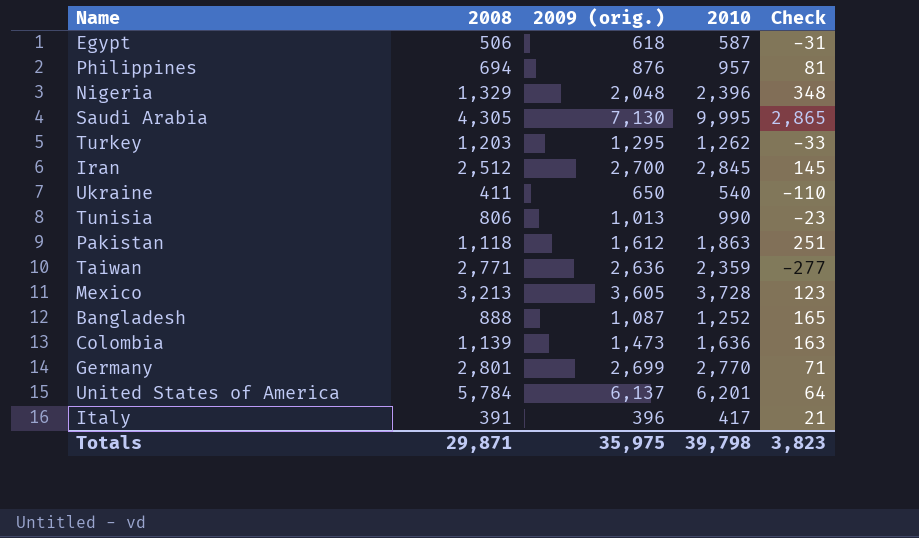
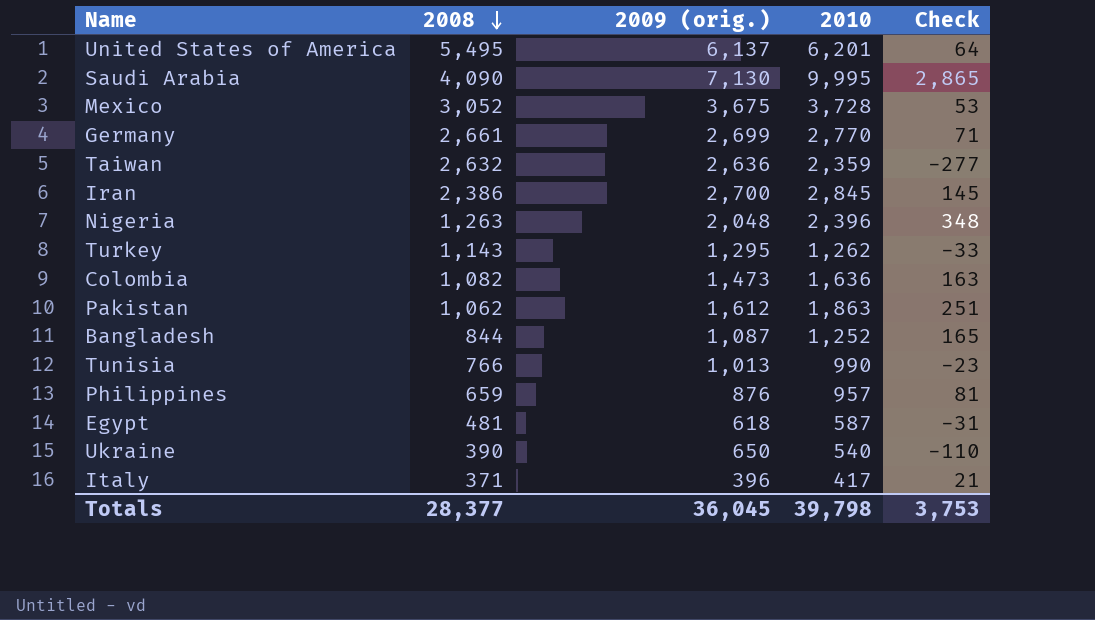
row order: none -> 2008 descending
United States of America | 2008: 5,784 -> 5,495
Saudi Arabia | 2008: 4,305 -> 4,090
Mexico | 2008: 3,213 -> 3,052
Mexico | 2009 (orig.): 3,605 -> 3,675
Mexico | Check: 123 -> 53
Germany | 2008: 2,801 -> 2,661
Taiwan | 2008: 2,771 -> 2,632
Iran | 2008: 2,512 -> 2,386
Nigeria | 2008: 1,329 -> 1,263
Turkey | 2008: 1,203 -> 1,143
Colombia | 2008: 1,139 -> 1,082
Pakistan | 2008: 1,118 -> 1,062
Bangladesh | 2008: 888 -> 844
Tunisia | 2008: 806 -> 766
Philippines | 2008: 694 -> 659
Egypt | 2008: 506 -> 481
Ukraine | 2008: 411 -> 390
Italy | 2008: 391 -> 371
Totals | 2008: 29,871 -> 28,377
Totals | 2009 (orig.): 35,975 -> 36,045
Totals | Check: 3,823 -> 3,753

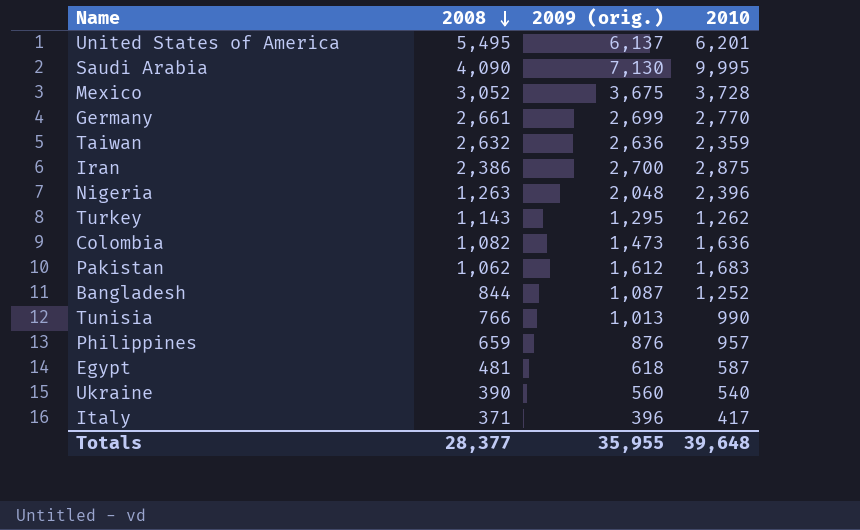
column Check | formula: [2010] - [2009 (orig.)] -> none
Iran | 2010: 2,845 -> 2,875
Pakistan | 2010: 1,863 -> 1,683
Ukraine | 2009 (orig.): 650 -> 560
Totals | 2009 (orig.): 36,045 -> 35,955
Totals | 2010: 39,798 -> 39,648

